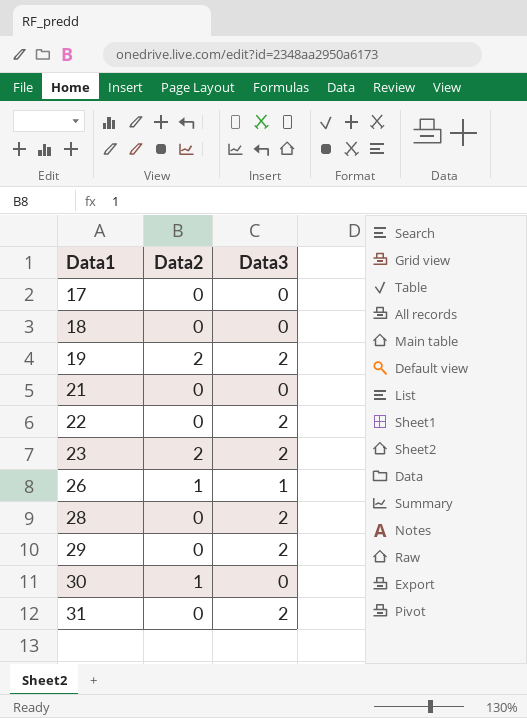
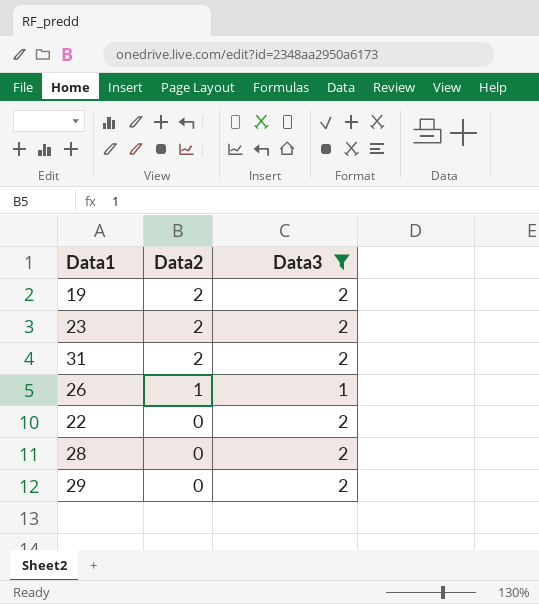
filter: none -> Data3 != 0
row order: Data1 ascending -> Data2 descending
31 | Data2: 0 -> 2

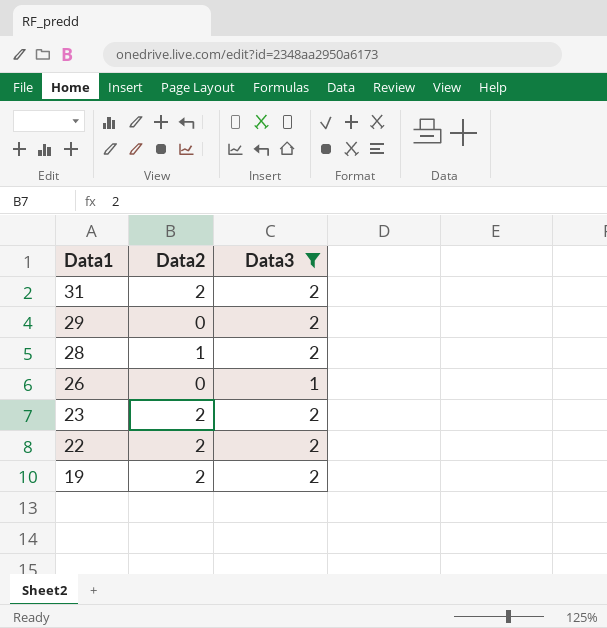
row order: Data2 descending -> Data1 descending
28 | Data2: 0 -> 1
26 | Data2: 1 -> 0
22 | Data2: 0 -> 2

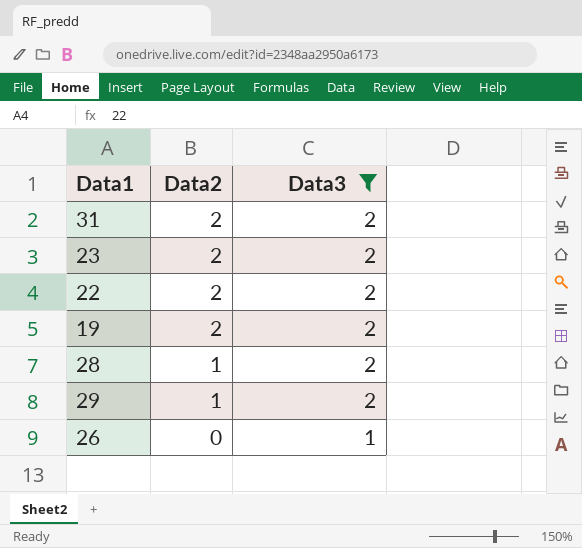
row order: Data1 descending -> Data2 descending
29 | Data2: 0 -> 1

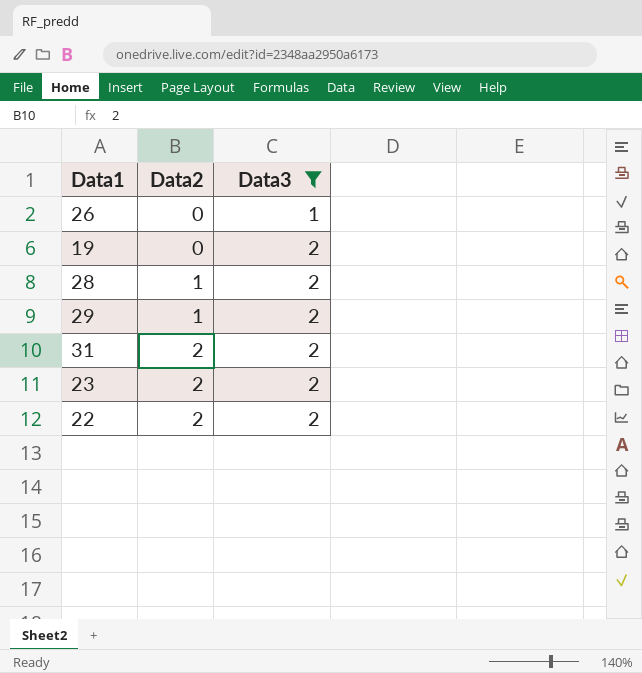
row order: Data2 descending -> Data2 ascending
19 | Data2: 2 -> 0

